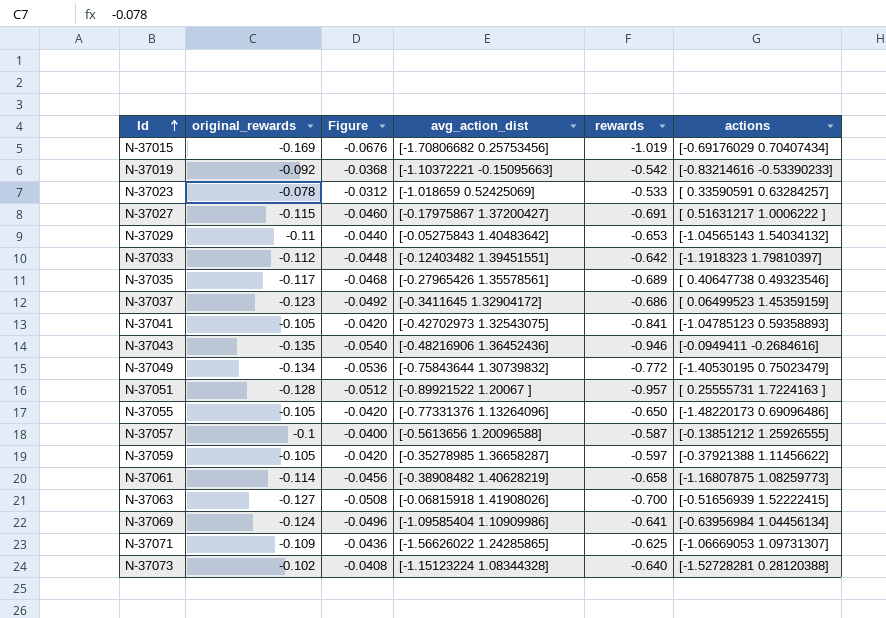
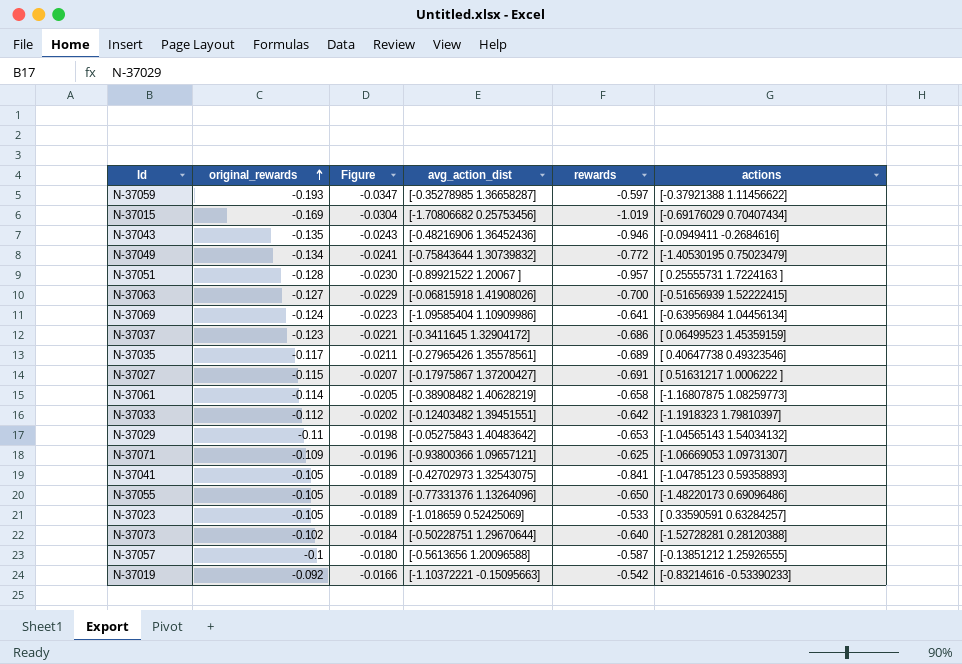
row order: Id ascending -> original_rewards ascending
column Figure | formula: [original_rewards] * 0.4 -> [original_rewards] * 0.18
N-37059 | original_rewards: -0.105 -> -0.193
N-37071 | avg_action_dist: [-1.56626022 1.24285865] -> [-0.93800366 1.09657121]
N-37023 | original_rewards: -0.078 -> -0.105
N-37073 | avg_action_dist: [-1.15123224 1.08344328] -> [-0.50228751 1.29670644]

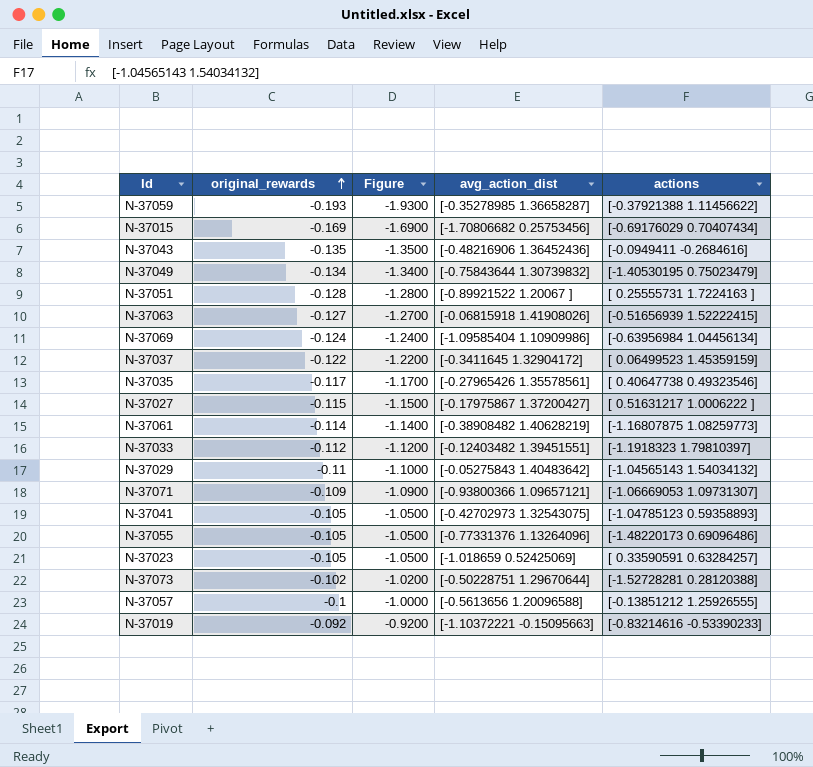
column rewards | position: 5 -> none
column Figure | formula: [original_rewards] * 0.18 -> [original_rewards] * 10
N-37037 | original_rewards: -0.123 -> -0.122

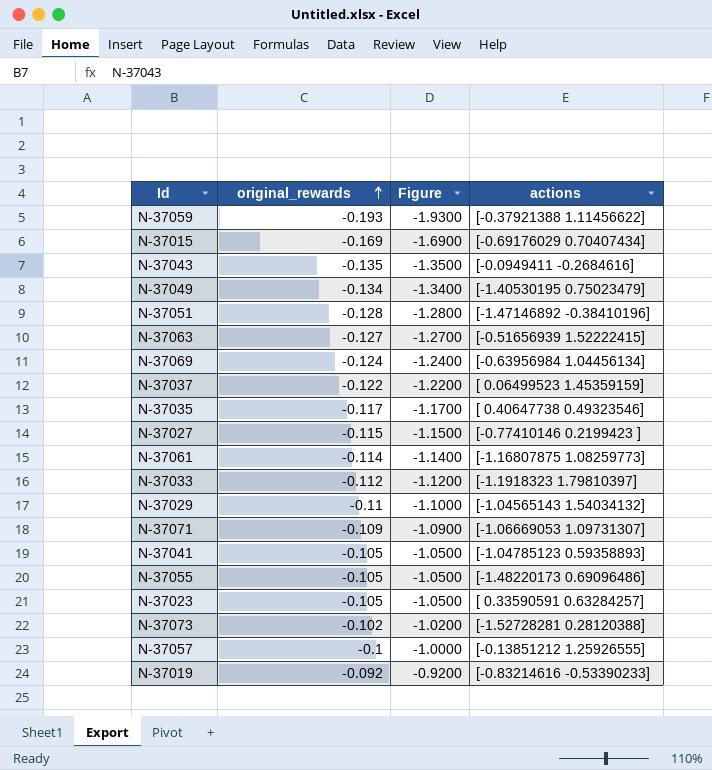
column avg_action_dist | position: 4 -> none
N-37051 | actions: [ 0.25555731 1.7224163 ] -> [-1.47146892 -0.38410196]
N-37027 | actions: [ 0.51631217 1.0006222 ] -> [-0.77410146 0.2199423 ]

